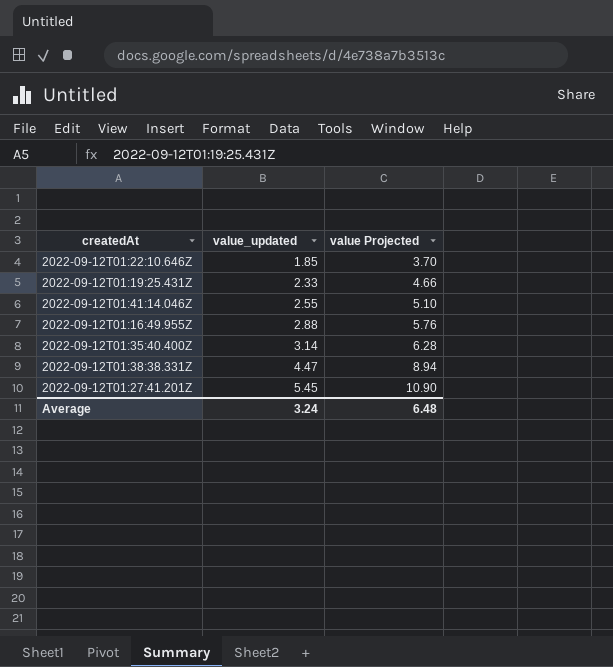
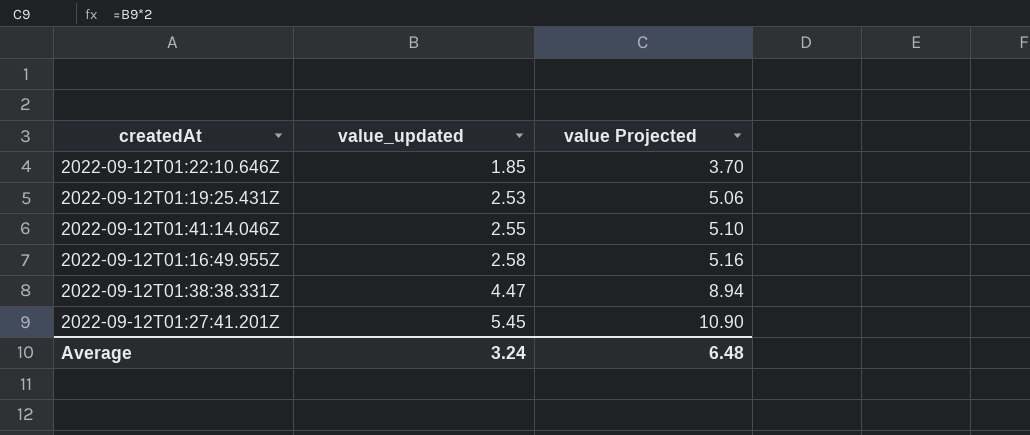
row 2022-09-12T01:35:40.400Z: 3.14 | 6.28 -> none
2022-09-12T01:19:25.431Z | value_updated: 2.33 -> 2.53
2022-09-12T01:19:25.431Z | value Projected: 4.66 -> 5.06
2022-09-12T01:16:49.955Z | value_updated: 2.88 -> 2.58
2022-09-12T01:16:49.955Z | value Projected: 5.76 -> 5.16

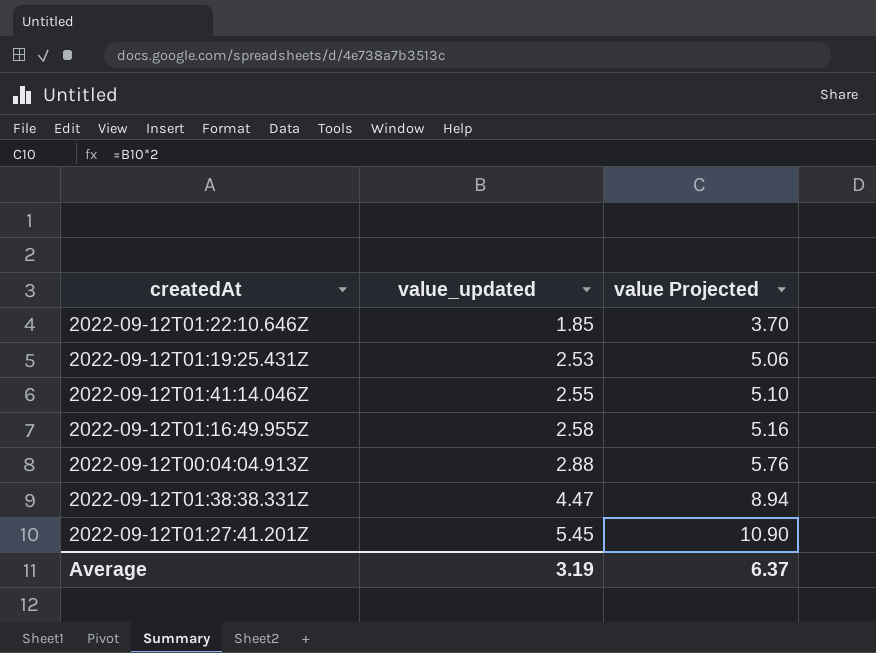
row 2022-09-12T00:04:04.913Z: none -> 2.88 | 5.76
Average | value_updated: 3.24 -> 3.19
Average | value Projected: 6.48 -> 6.37

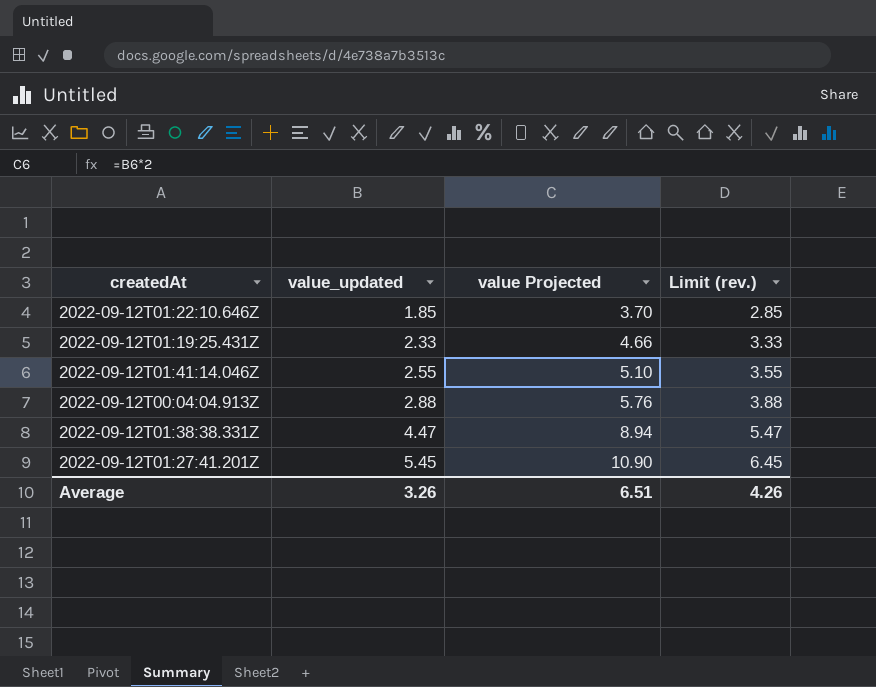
column Limit (rev.) | formula: none -> [value_updated] + 1
row 2022-09-12T01:16:49.955Z: 2.58 | 5.16 -> none
2022-09-12T01:19:25.431Z | value_updated: 2.53 -> 2.33
2022-09-12T01:19:25.431Z | value Projected: 5.06 -> 4.66
Average | value_updated: 3.19 -> 3.26
Average | value Projected: 6.37 -> 6.51

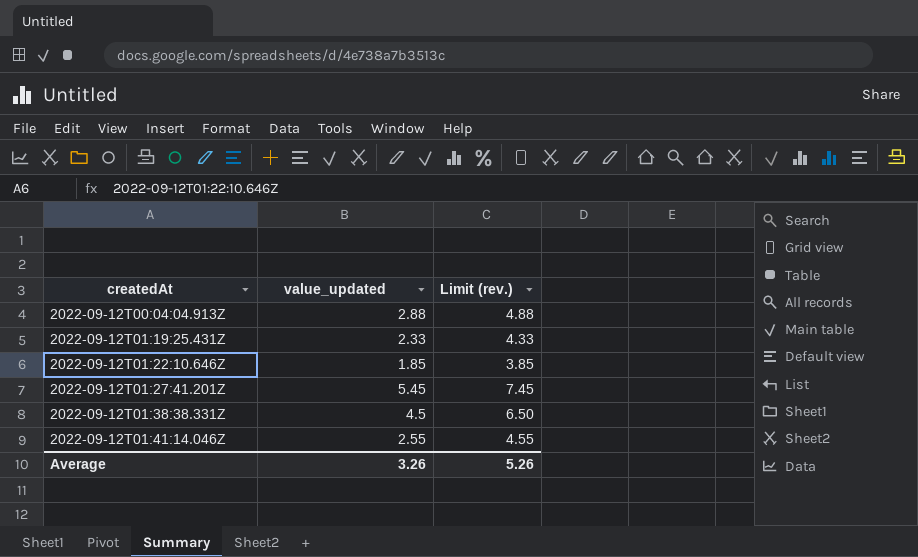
row order: value_updated ascending -> createdAt ascending
column value Projected | formula: [value_updated] * 2 -> none
column Limit (rev.) | formula: [value_updated] + 1 -> [value_updated] + 2
2022-09-12T01:38:38.331Z | value_updated: 4.47 -> 4.5
Average | Limit (rev.): 4.26 -> 5.26

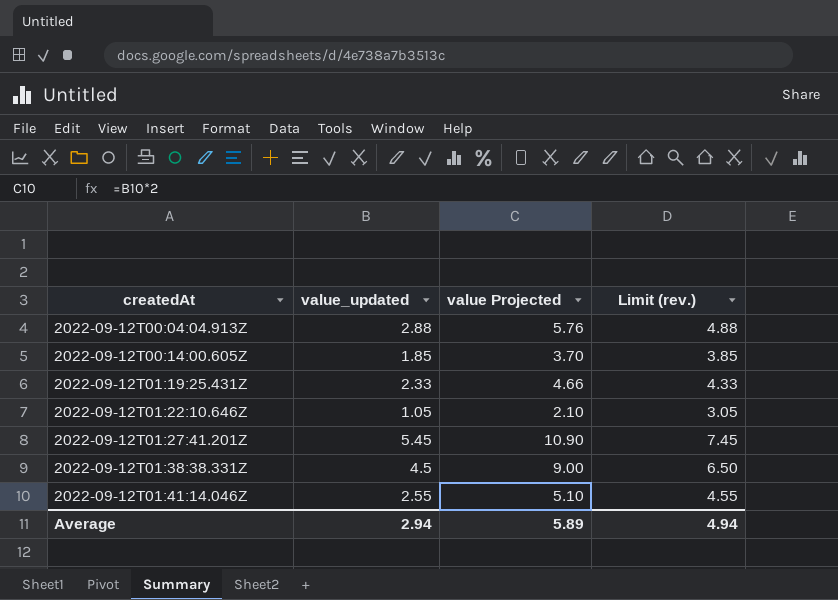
column value Projected | formula: none -> [value_updated] * 2
row 2022-09-12T00:14:00.605Z: none -> 1.85 | 3.70 | 3.85
2022-09-12T01:22:10.646Z | value_updated: 1.85 -> 1.05
2022-09-12T01:22:10.646Z | Limit (rev.): 3.85 -> 3.05
Average | value_updated: 3.26 -> 2.94
Average | Limit (rev.): 5.26 -> 4.94

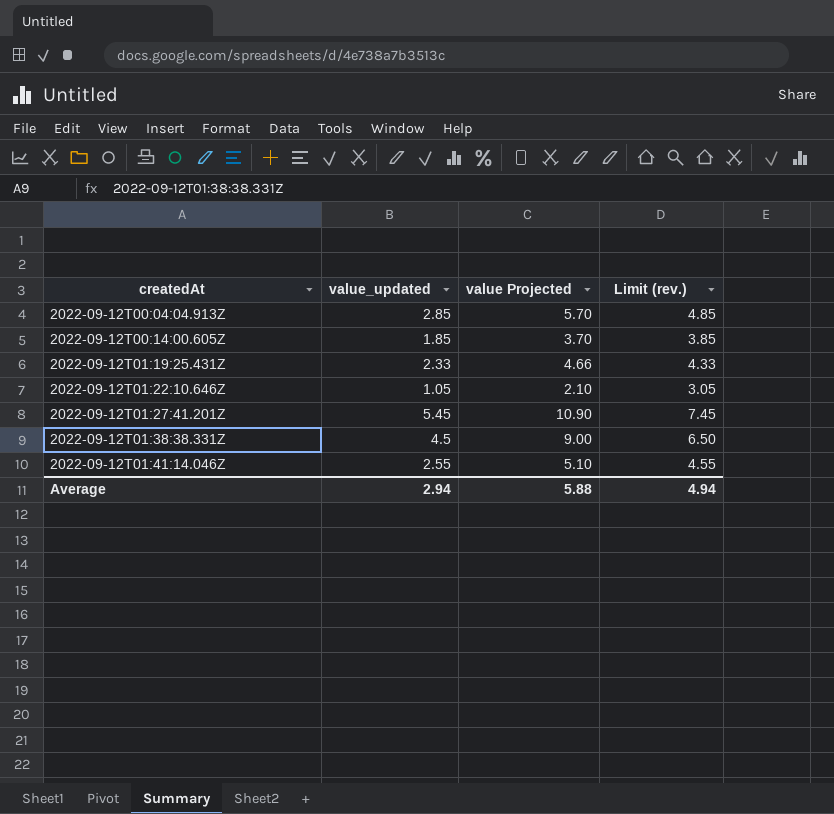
2022-09-12T00:04:04.913Z | value_updated: 2.88 -> 2.85
2022-09-12T00:04:04.913Z | value Projected: 5.76 -> 5.70
2022-09-12T00:04:04.913Z | Limit (rev.): 4.88 -> 4.85
Average | value Projected: 5.89 -> 5.88

